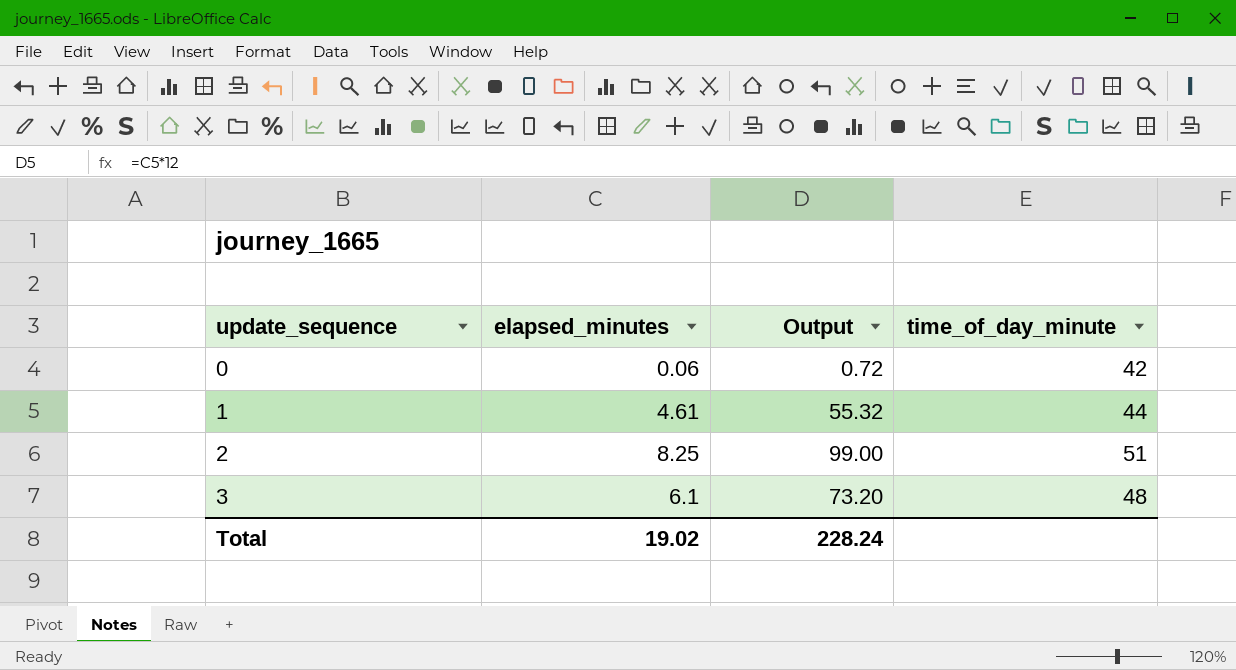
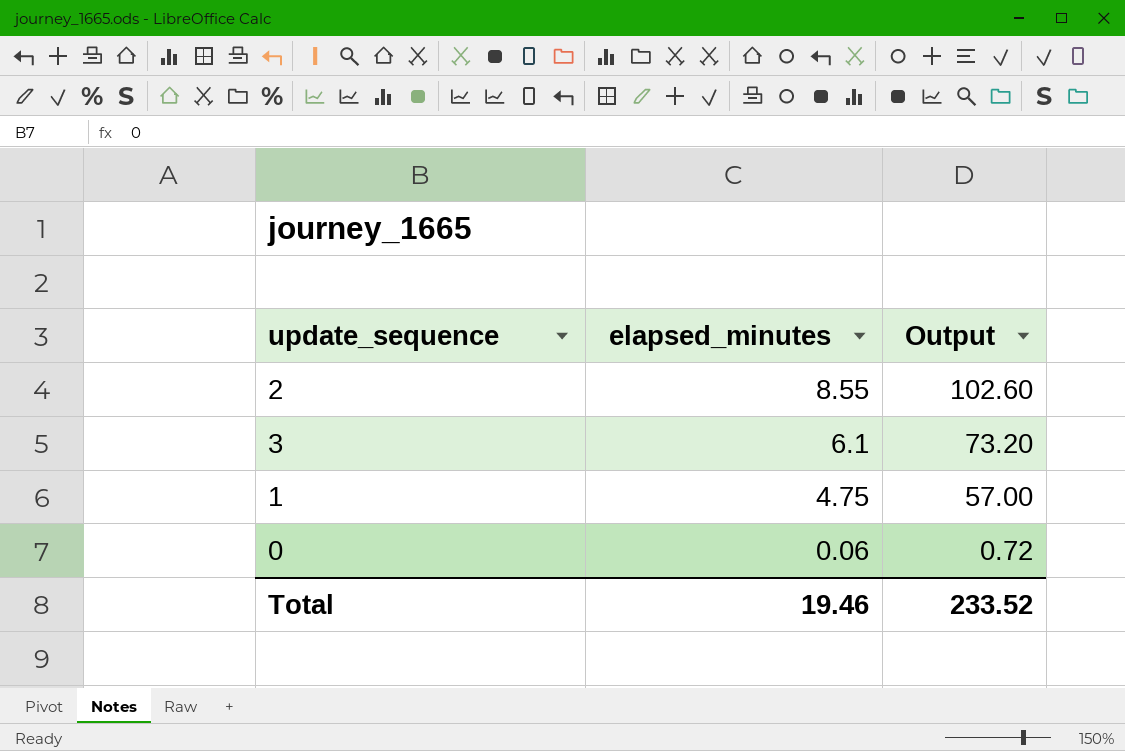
row order: update_sequence ascending -> elapsed_minutes descending
column time_of_day_minute | position: 4 -> none
2 | elapsed_minutes: 8.25 -> 8.55
2 | Output: 99.00 -> 102.60
1 | elapsed_minutes: 4.61 -> 4.75
1 | Output: 55.32 -> 57.00
Total | elapsed_minutes: 19.02 -> 19.46
Total | Output: 228.24 -> 233.52

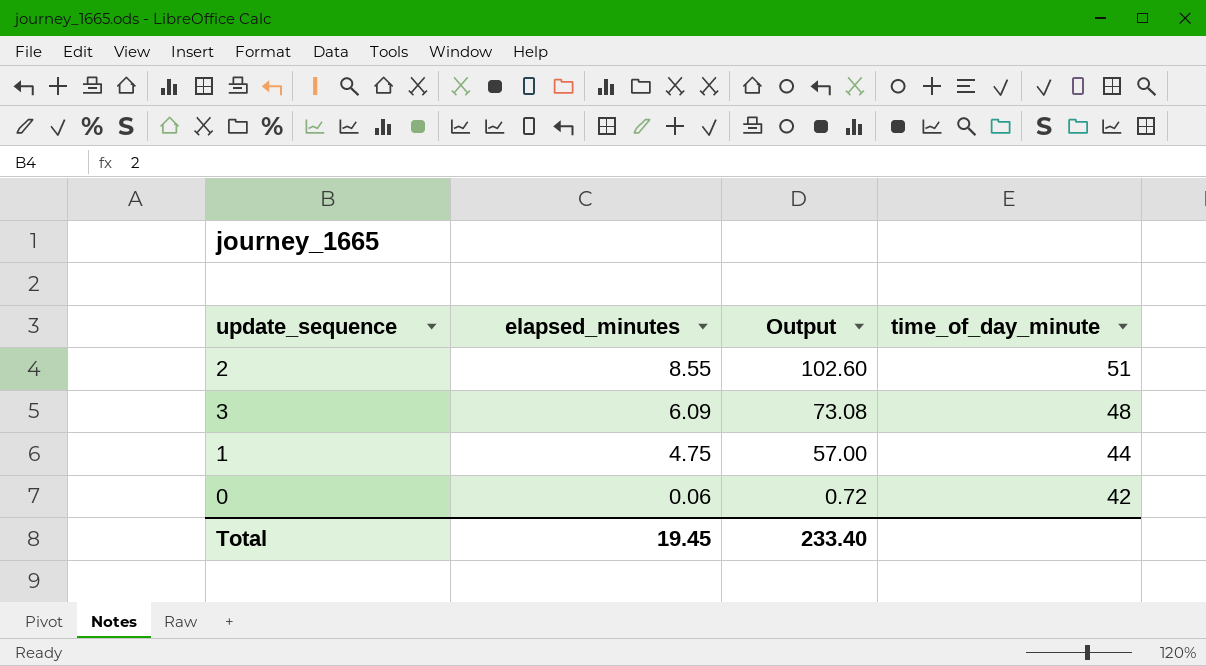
column time_of_day_minute | position: none -> 4
3 | elapsed_minutes: 6.1 -> 6.09
3 | Output: 73.20 -> 73.08
Total | elapsed_minutes: 19.46 -> 19.45
Total | Output: 233.52 -> 233.40

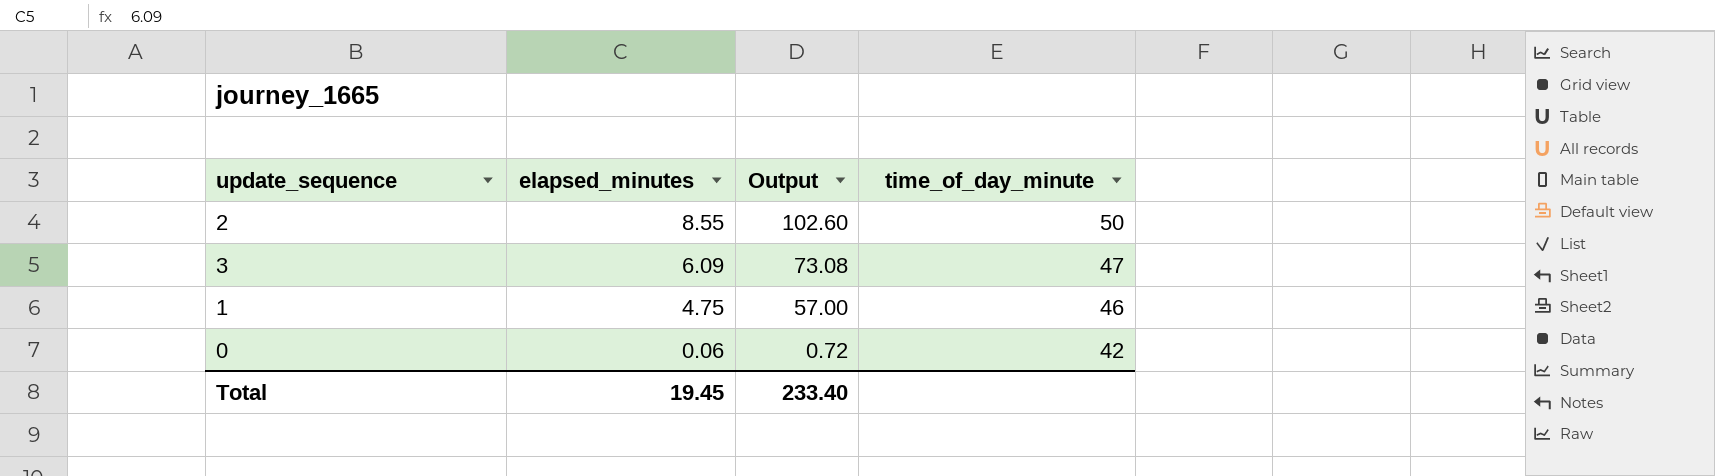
2 | time_of_day_minute: 51 -> 50
3 | time_of_day_minute: 48 -> 47
1 | time_of_day_minute: 44 -> 46

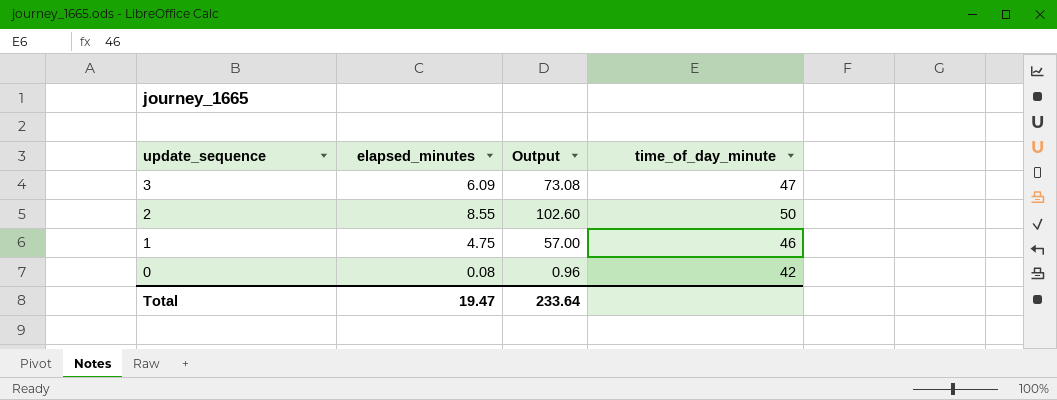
row order: elapsed_minutes descending -> update_sequence descending
0 | elapsed_minutes: 0.06 -> 0.08
0 | Output: 0.72 -> 0.96
Total | elapsed_minutes: 19.45 -> 19.47
Total | Output: 233.40 -> 233.64

